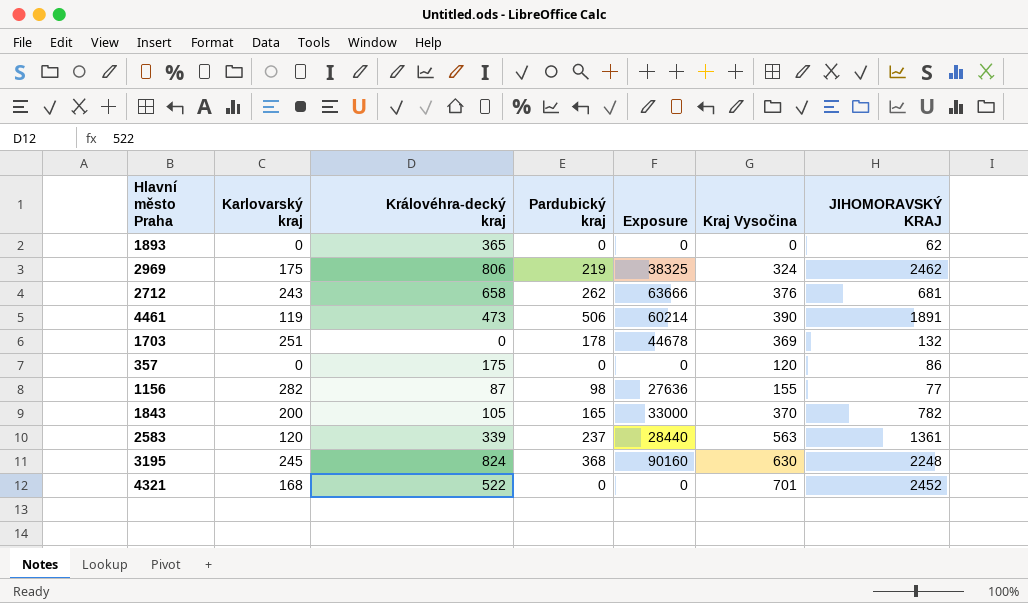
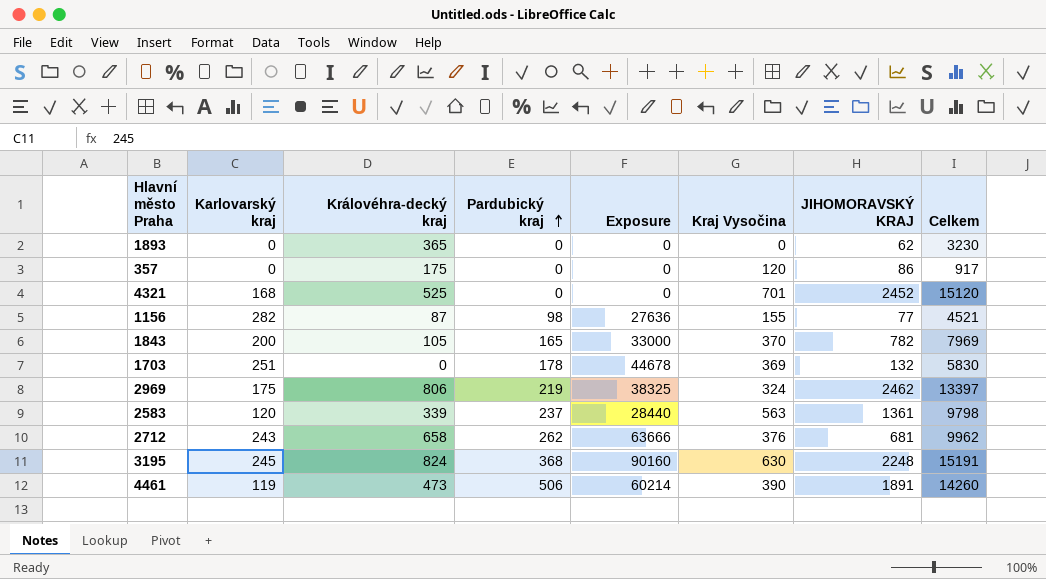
row order: none -> Pardubický kraj ascending
column Celkem | position: none -> 8
4321 | Královéhra-decký kraj: 522 -> 525

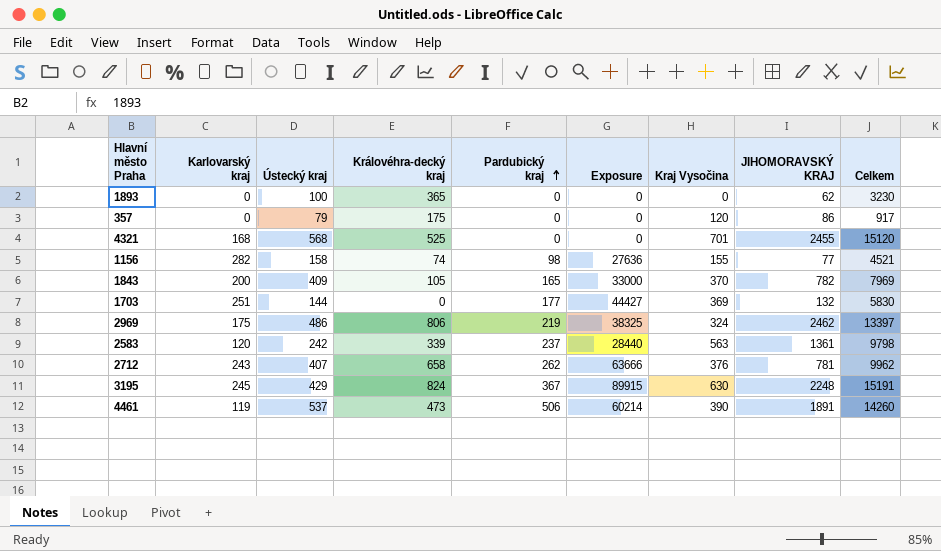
column Ústecký kraj | position: none -> 3
4321 | JIHOMORAVSKÝ KRAJ: 2452 -> 2455
1156 | Královéhra-decký kraj: 87 -> 74
1703 | Pardubický kraj: 178 -> 177
1703 | Exposure: 44678 -> 44427
2712 | JIHOMORAVSKÝ KRAJ: 681 -> 781
3195 | Pardubický kraj: 368 -> 367
3195 | Exposure: 90160 -> 89915

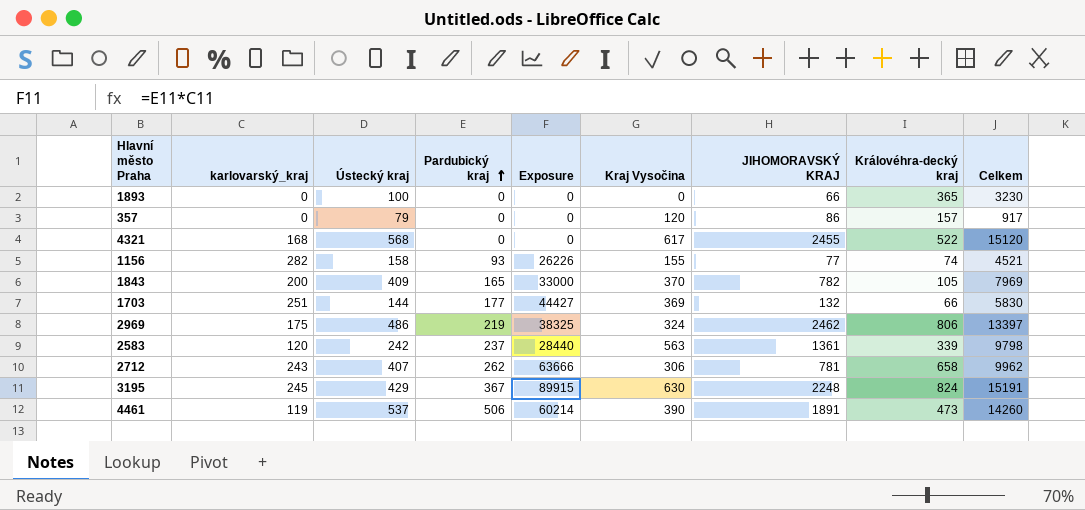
column name: Karlovarský kraj -> karlovarský_kraj
column Královéhra-decký kraj | position: 4 -> 8
1893 | JIHOMORAVSKÝ KRAJ: 62 -> 66
357 | Královéhra-decký kraj: 175 -> 157
4321 | Kraj Vysočina: 701 -> 617
4321 | Královéhra-decký kraj: 525 -> 522
1156 | Pardubický kraj: 98 -> 93
1156 | Exposure: 27636 -> 26226
1703 | Královéhra-decký kraj: 0 -> 66
2712 | Kraj Vysočina: 376 -> 306

